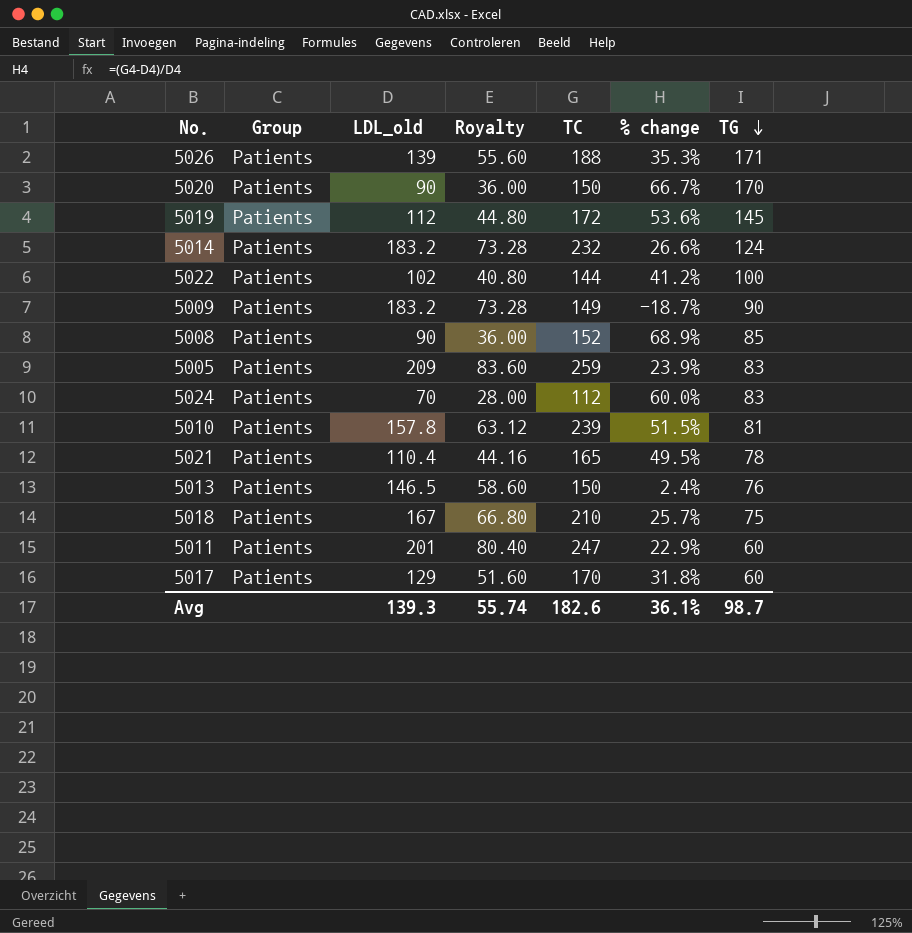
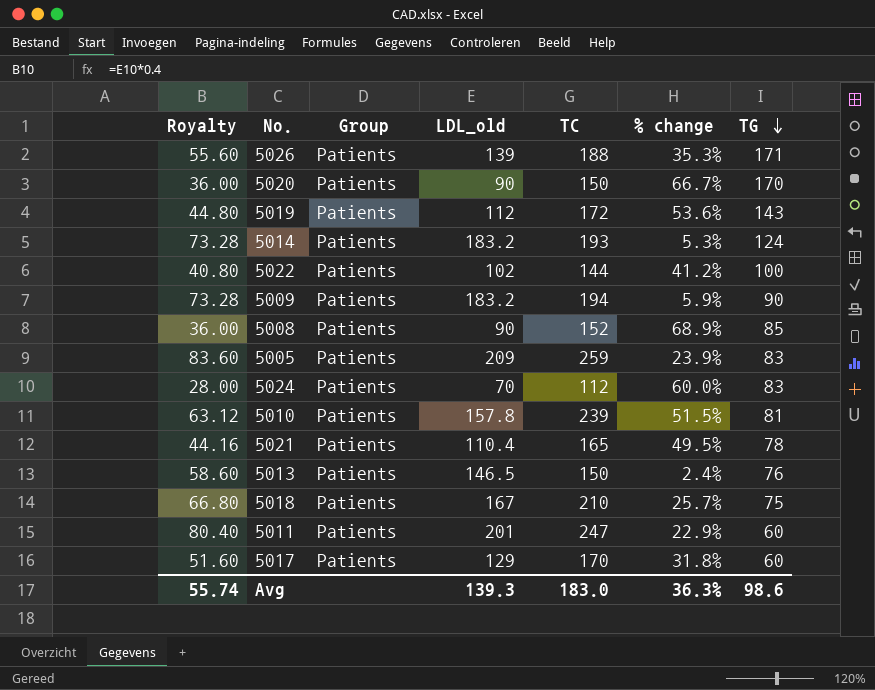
column Royalty | position: 4 -> 1
5019 | TG: 145 -> 143
5014 | TC: 232 -> 193
5014 | % change: 26.6% -> 5.3%
5009 | TC: 149 -> 194
5009 | % change: -18.7% -> 5.9%
Avg | TC: 182.6 -> 183.0
Avg | % change: 36.1% -> 36.3%
Avg | TG: 98.7 -> 98.6

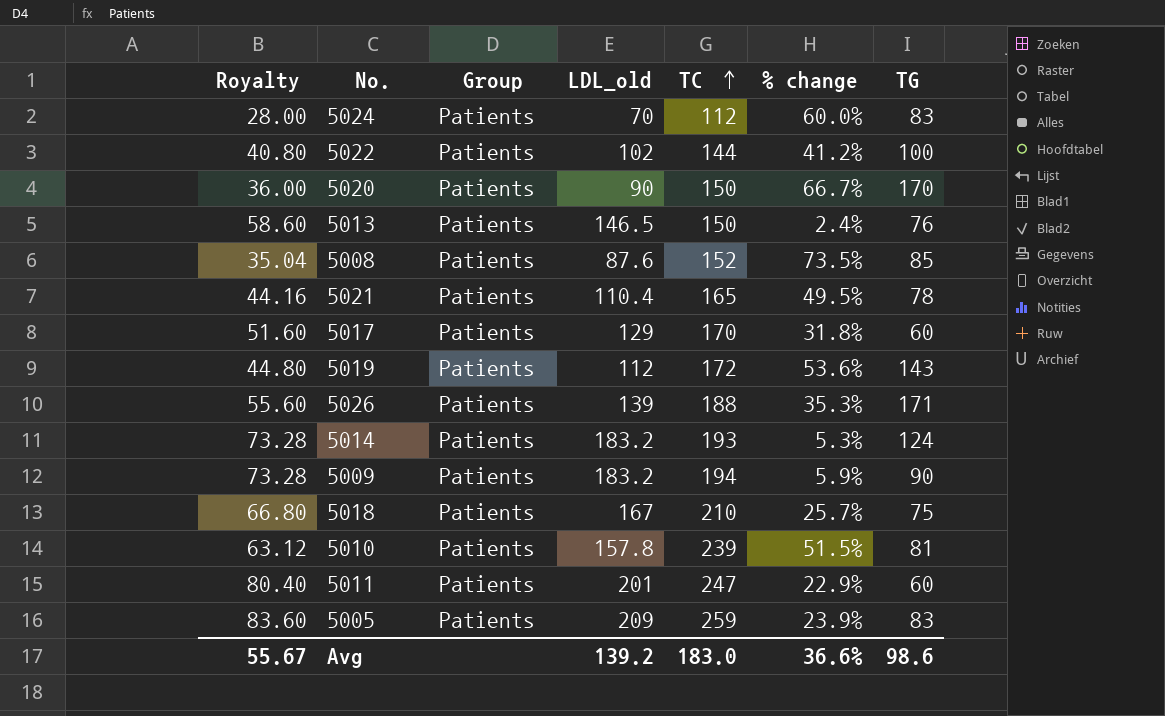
row order: TG descending -> TC ascending
5008 | Royalty: 36.00 -> 35.04
5008 | LDL_old: 90 -> 87.6
5008 | % change: 68.9% -> 73.5%
Avg | Royalty: 55.74 -> 55.67
Avg | LDL_old: 139.3 -> 139.2
Avg | % change: 36.3% -> 36.6%

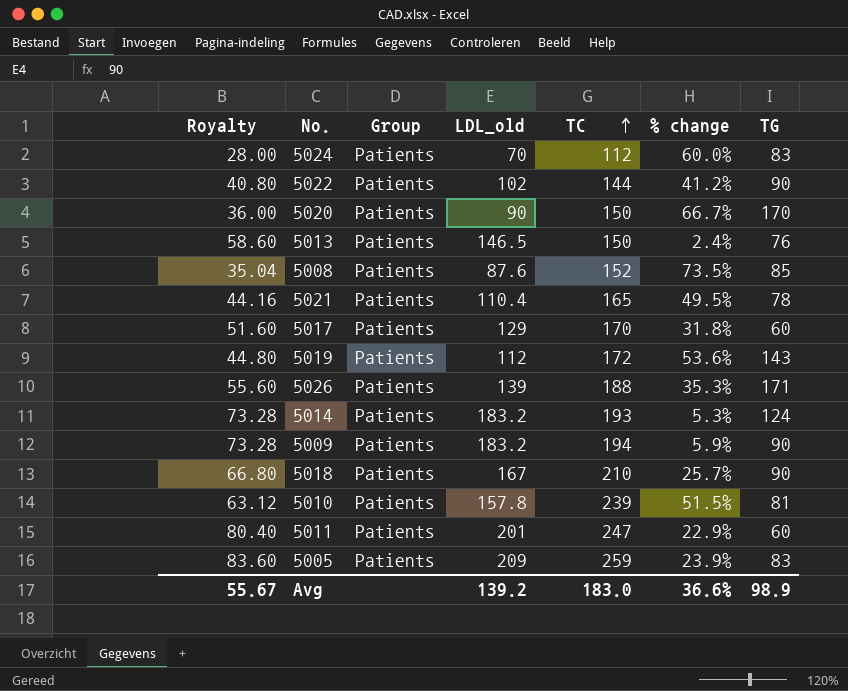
5022 | TG: 100 -> 90
5018 | TG: 75 -> 90
Avg | TG: 98.6 -> 98.9

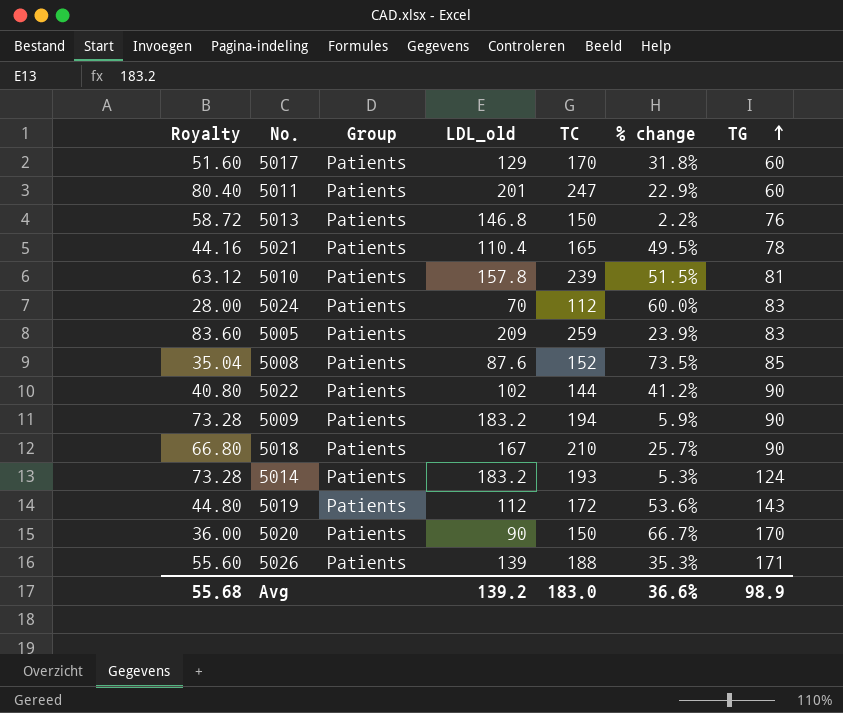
row order: TC ascending -> TG ascending
5013 | Royalty: 58.60 -> 58.72
5013 | LDL_old: 146.5 -> 146.8
5013 | % change: 2.4% -> 2.2%
Avg | Royalty: 55.67 -> 55.68

